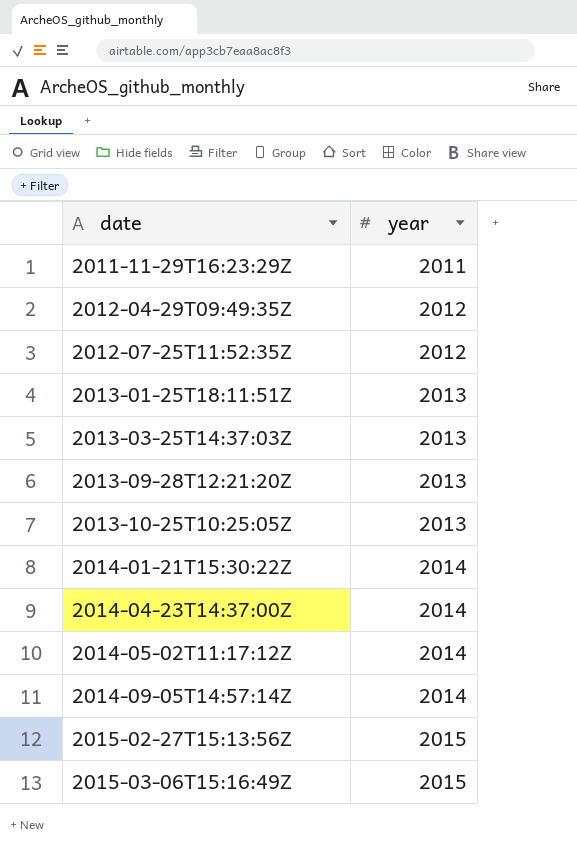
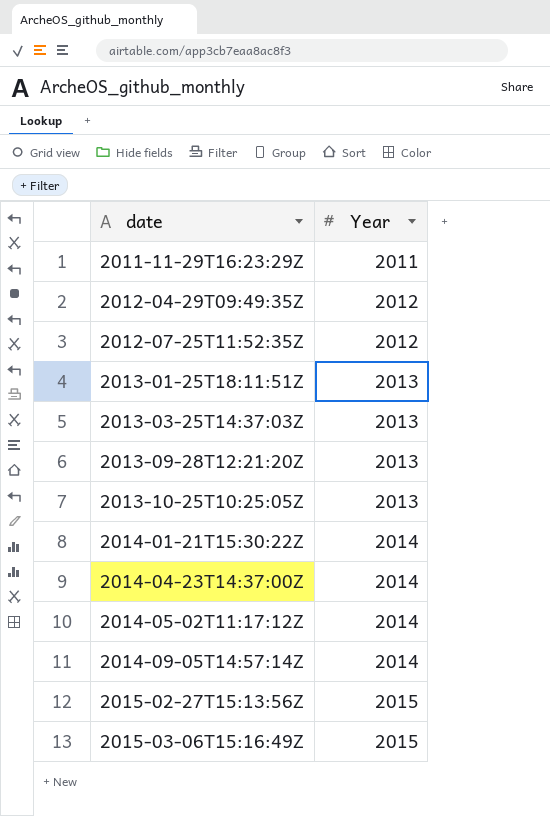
column name: year -> Year

